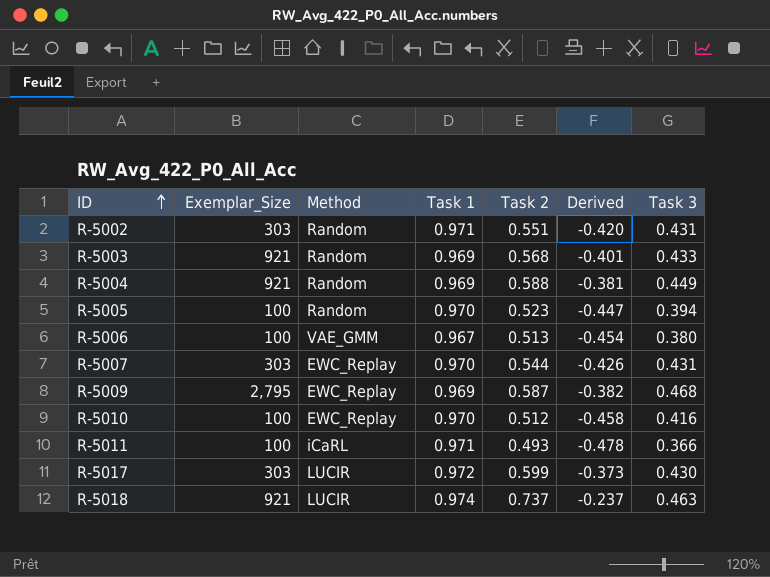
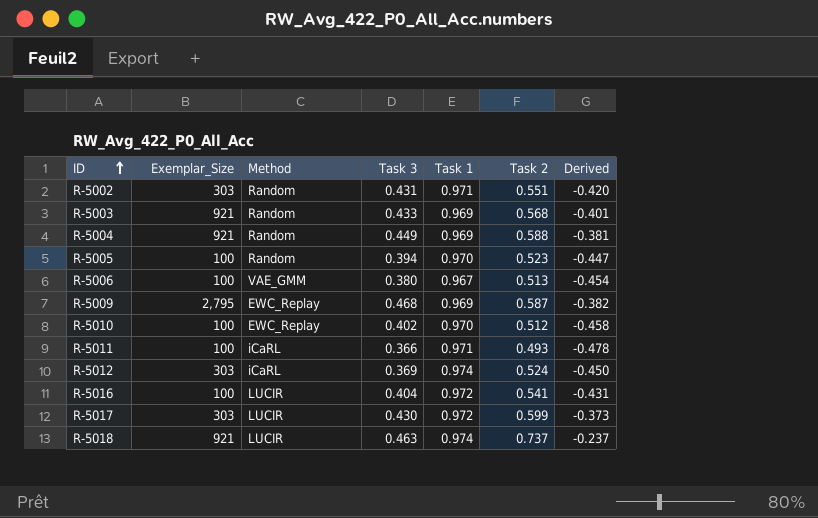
column Task 3 | position: 7 -> 4
row R-5007: 303 | EWC_Replay | 0.970 | 0.544 | -0.426 | 0.431 -> none
R-5010 | Task 3: 0.416 -> 0.402
row R-5012: none -> 303 | iCaRL | 0.369 | 0.974 | 0.524 | -0.450
row R-5016: none -> 100 | LUCIR | 0.404 | 0.972 | 0.541 | -0.431

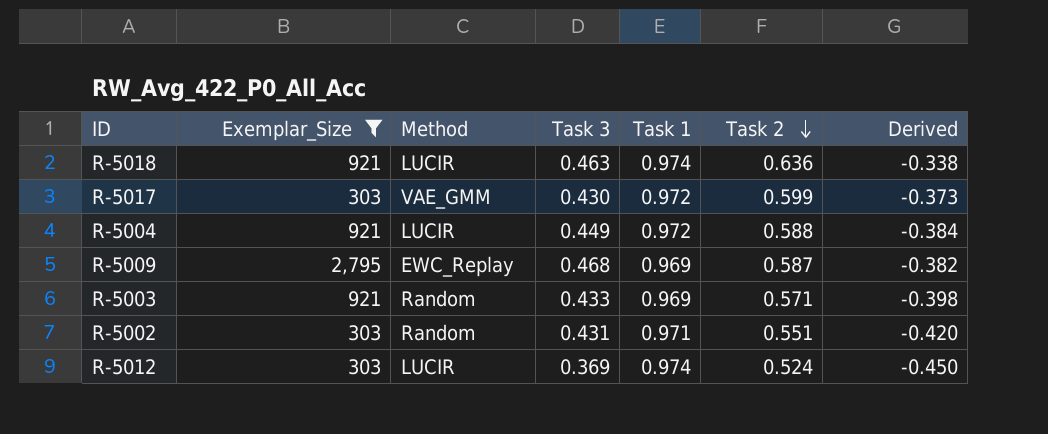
filter: none -> Exemplar_Size != 100
row order: ID ascending -> Task 2 descending
R-5018 | Task 2: 0.737 -> 0.636
R-5018 | Derived: -0.237 -> -0.338
R-5017 | Method: LUCIR -> VAE_GMM
R-5004 | Method: Random -> LUCIR
R-5004 | Task 1: 0.969 -> 0.972
R-5004 | Derived: -0.381 -> -0.384
R-5003 | Task 2: 0.568 -> 0.571
R-5003 | Derived: -0.401 -> -0.398
R-5012 | Method: iCaRL -> LUCIR

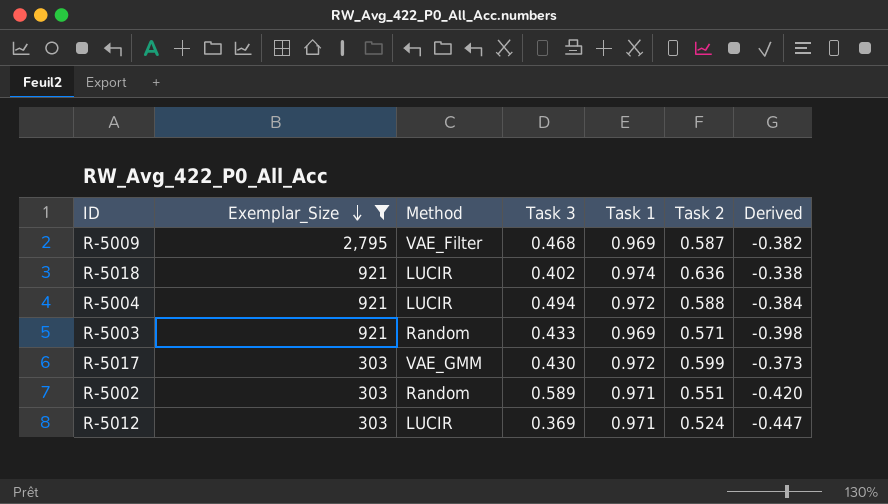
row order: Task 2 descending -> Exemplar_Size descending
R-5009 | Method: EWC_Replay -> VAE_Filter
R-5018 | Task 3: 0.463 -> 0.402
R-5004 | Task 3: 0.449 -> 0.494
R-5002 | Task 3: 0.431 -> 0.589
R-5012 | Task 1: 0.974 -> 0.971
R-5012 | Derived: -0.450 -> -0.447

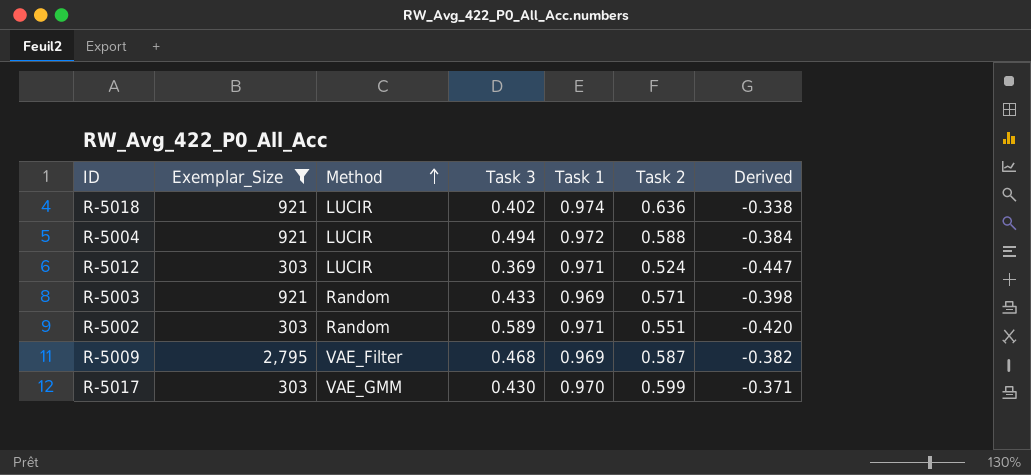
row order: Exemplar_Size descending -> Method ascending
R-5017 | Task 1: 0.972 -> 0.970
R-5017 | Derived: -0.373 -> -0.371

